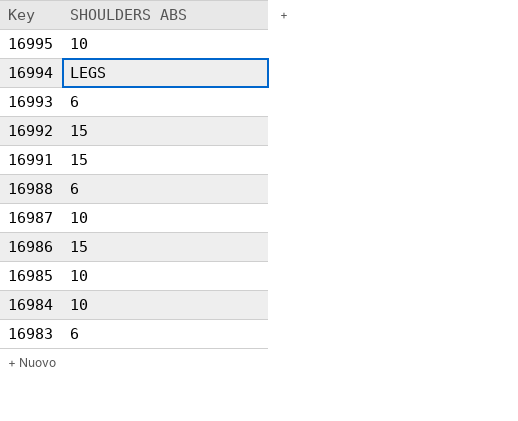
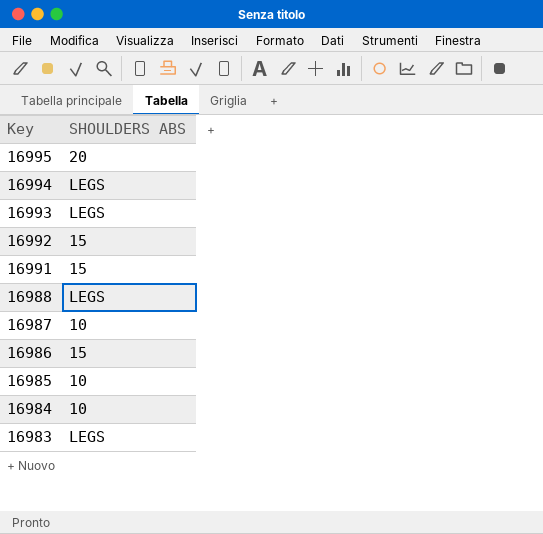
16995 | SHOULDERS ABS: 10 -> 20
16993 | SHOULDERS ABS: 6 -> LEGS
16988 | SHOULDERS ABS: 6 -> LEGS
16983 | SHOULDERS ABS: 6 -> LEGS

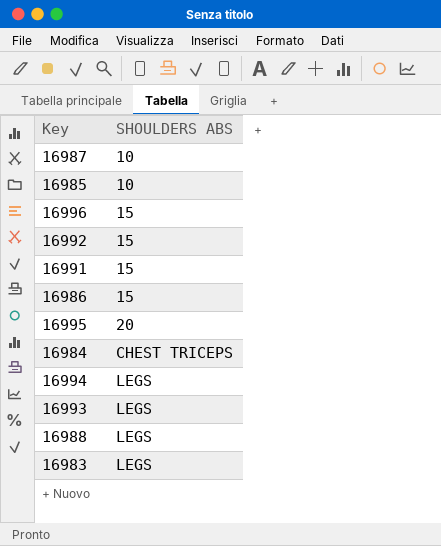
row order: Key descending -> SHOULDERS ABS ascending
row 16996: none -> 15
16984 | SHOULDERS ABS: 10 -> CHEST TRICEPS

